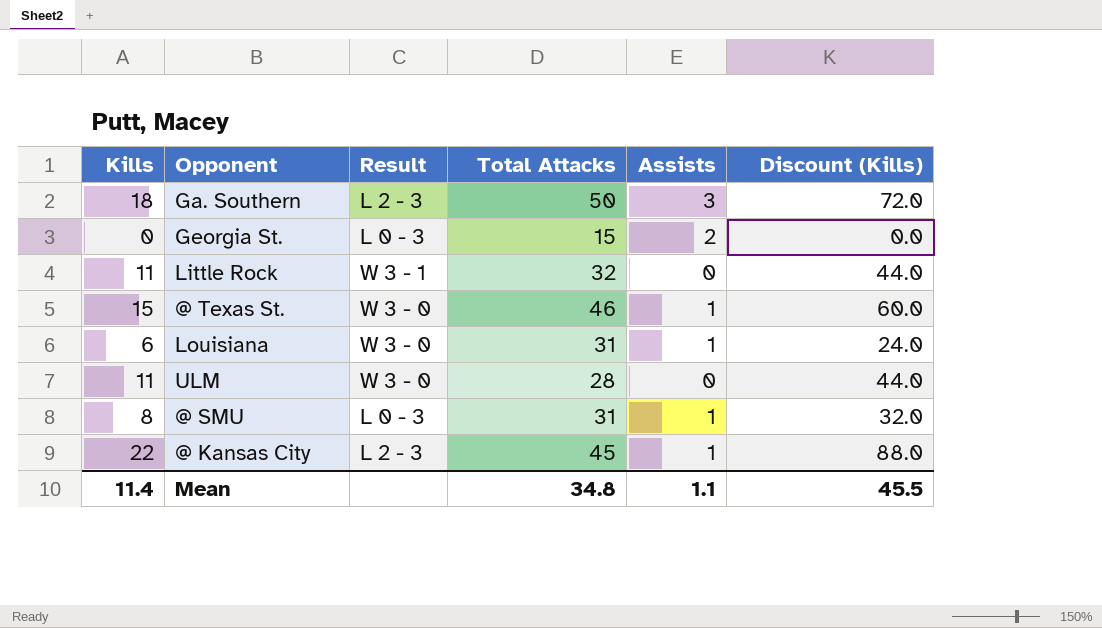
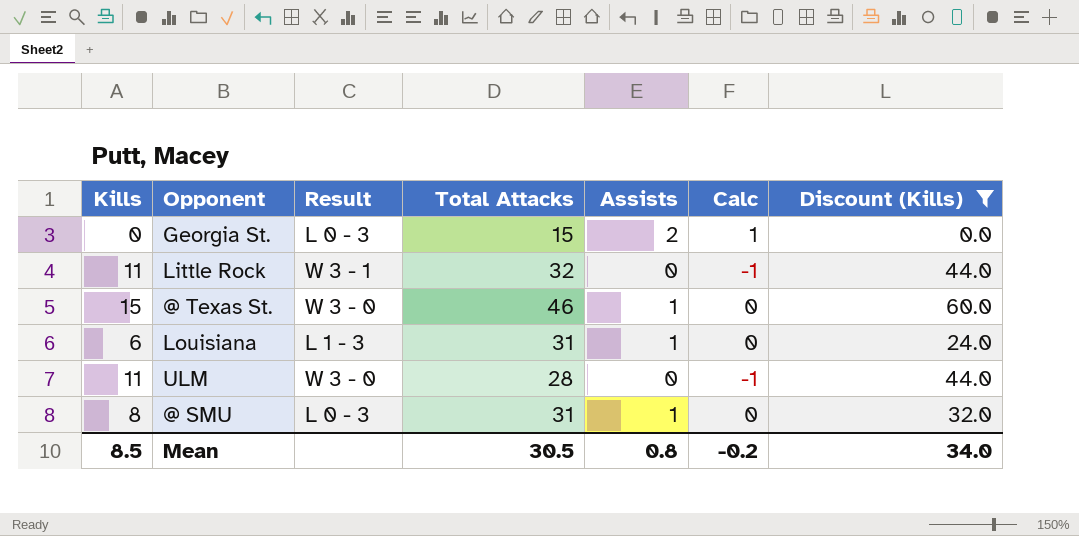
filter: none -> Discount (Kills) <= 60.0
column Calc | formula: none -> [Assists] - 1
Louisiana | Result: W 3 - 0 -> L 1 - 3
Mean | Kills: 11.4 -> 8.5
Mean | Total Attacks: 34.8 -> 30.5
Mean | Assists: 1.1 -> 0.8
Mean | Discount (Kills): 45.5 -> 34.0

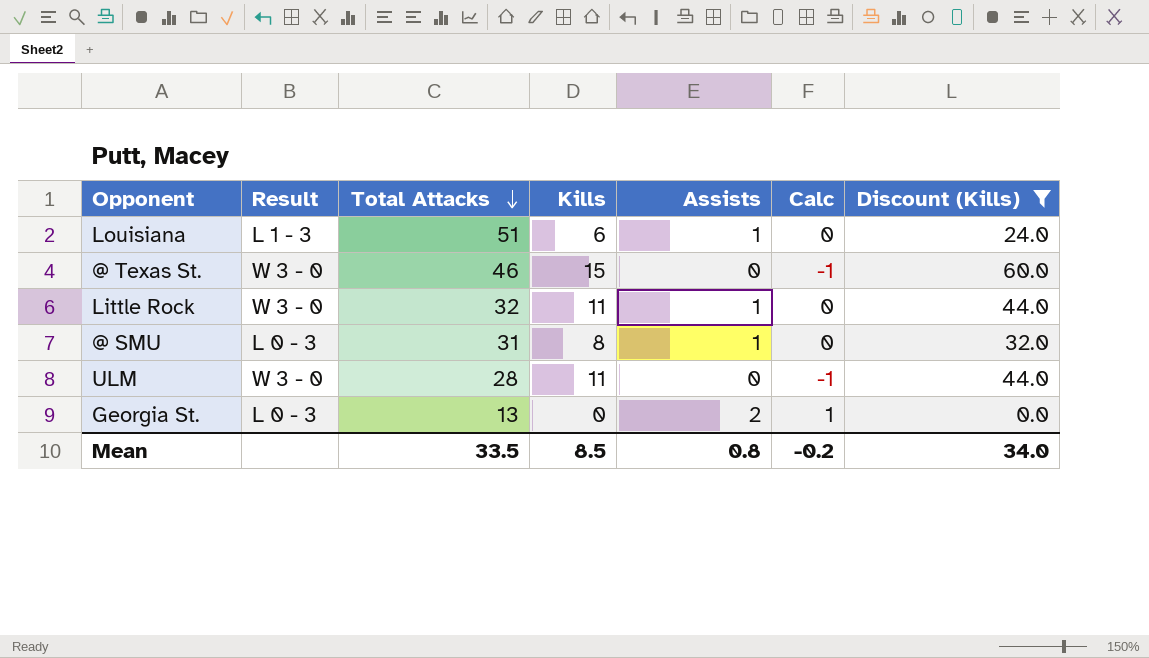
row order: none -> Total Attacks descending
column Kills | position: 1 -> 4
Louisiana | Total Attacks: 31 -> 51
@ Texas St. | Assists: 1 -> 0
@ Texas St. | Calc: 0 -> -1
Little Rock | Result: W 3 - 1 -> W 3 - 0
Little Rock | Assists: 0 -> 1
Little Rock | Calc: -1 -> 0
Georgia St. | Total Attacks: 15 -> 13
Mean | Total Attacks: 30.5 -> 33.5

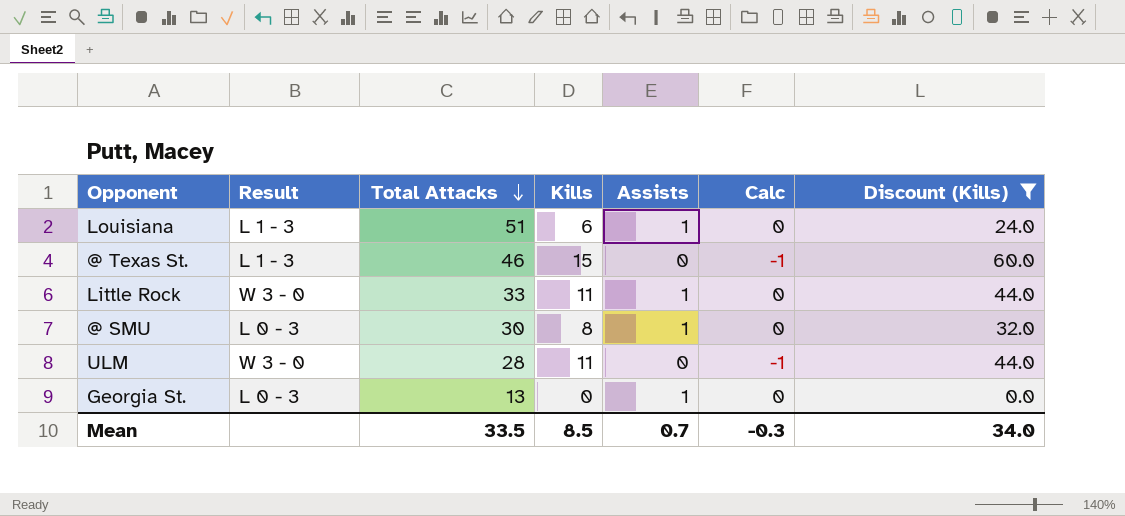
@ Texas St. | Result: W 3 - 0 -> L 1 - 3
Little Rock | Total Attacks: 32 -> 33
@ SMU | Total Attacks: 31 -> 30
Georgia St. | Assists: 2 -> 1
Georgia St. | Calc: 1 -> 0
Mean | Assists: 0.8 -> 0.7
Mean | Calc: -0.2 -> -0.3

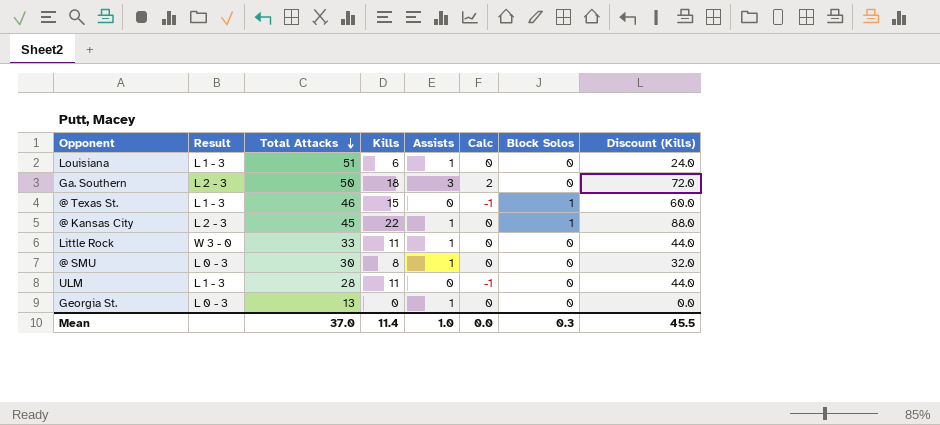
filter: Discount (Kills) <= 60.0 -> none
column Block Solos | position: none -> 7
ULM | Result: W 3 - 0 -> L 1 - 3
Mean | Total Attacks: 33.5 -> 37.0
Mean | Kills: 8.5 -> 11.4
Mean | Assists: 0.7 -> 1.0
Mean | Calc: -0.3 -> 0.0
Mean | Discount (Kills): 34.0 -> 45.5

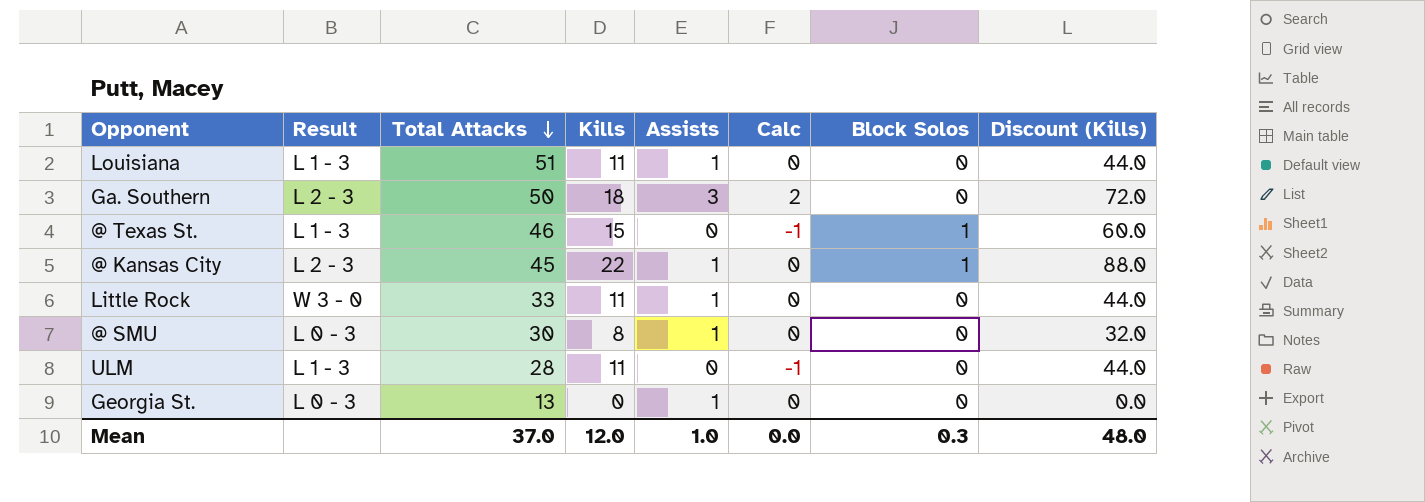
Louisiana | Kills: 6 -> 11
Louisiana | Discount (Kills): 24.0 -> 44.0
Mean | Kills: 11.4 -> 12.0
Mean | Discount (Kills): 45.5 -> 48.0

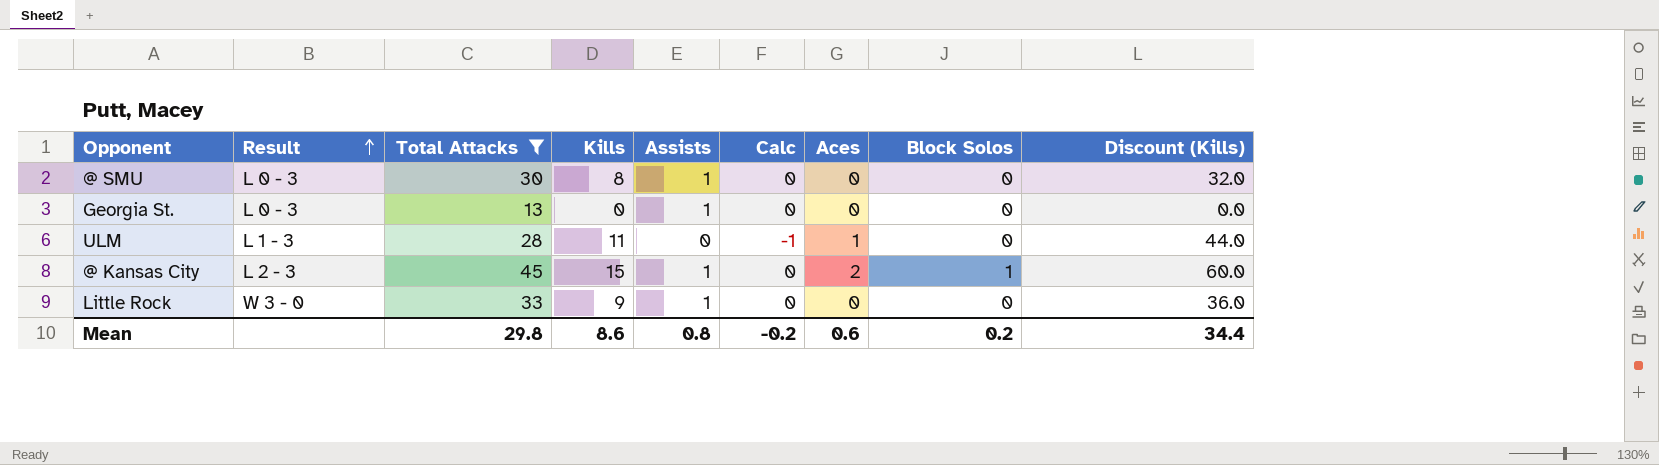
filter: none -> Total Attacks <= 45
row order: Total Attacks descending -> Result ascending
column Aces | position: none -> 7
@ Kansas City | Kills: 22 -> 15
@ Kansas City | Discount (Kills): 88.0 -> 60.0
Little Rock | Kills: 11 -> 9
Little Rock | Discount (Kills): 44.0 -> 36.0
Mean | Total Attacks: 37.0 -> 29.8
Mean | Kills: 12.0 -> 8.6
Mean | Assists: 1.0 -> 0.8
Mean | Calc: 0.0 -> -0.2
Mean | Block Solos: 0.3 -> 0.2
Mean | Discount (Kills): 48.0 -> 34.4

